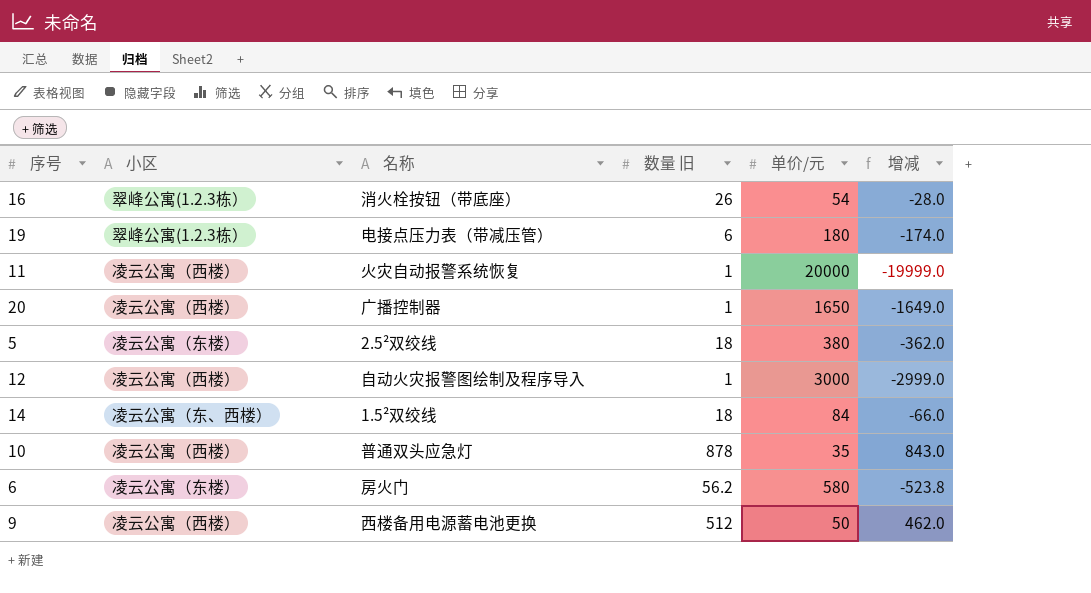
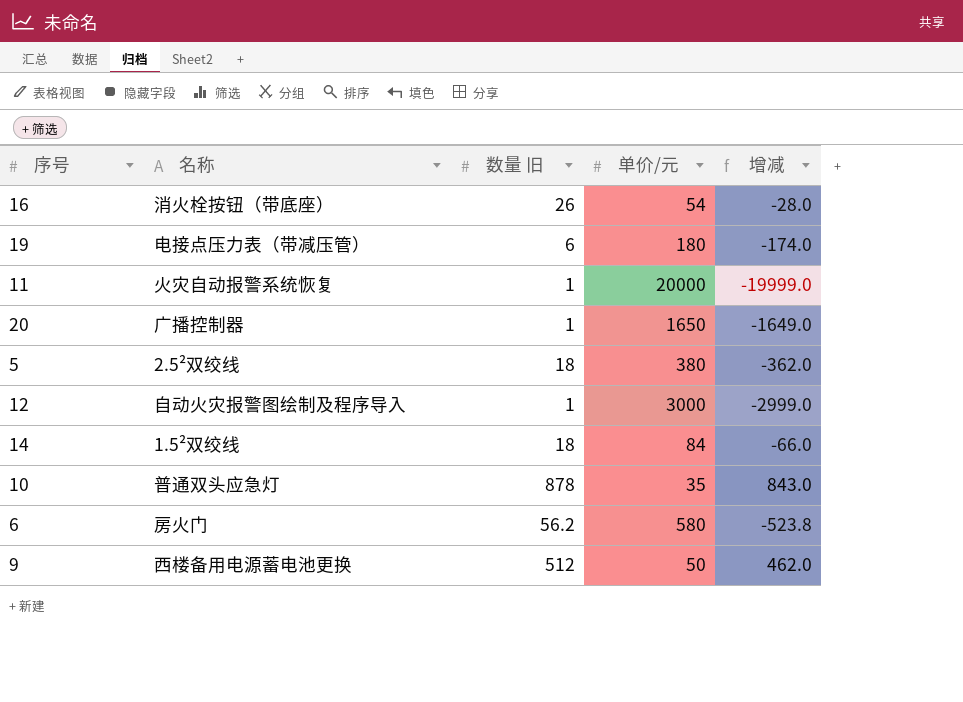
column 小区 | position: 2 -> none

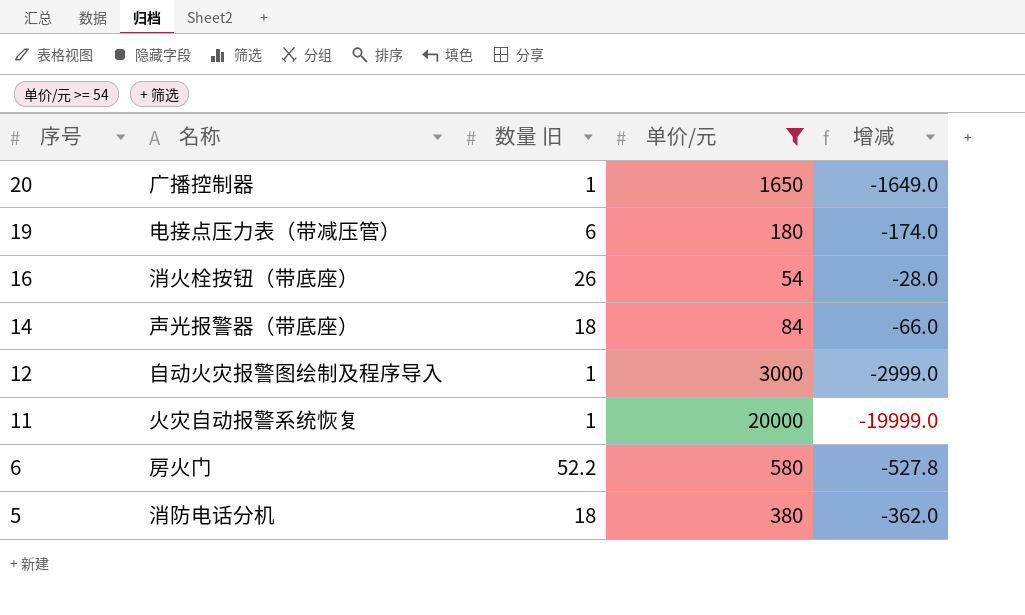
filter: none -> 单价/元 >= 54
row order: none -> 序号 descending
14 | 名称: 1.5²双绞线 -> 声光报警器（带底座）
6 | 数量 旧: 56.2 -> 52.2
6 | 增减: -523.8 -> -527.8
5 | 名称: 2.5²双绞线 -> 消防电话分机

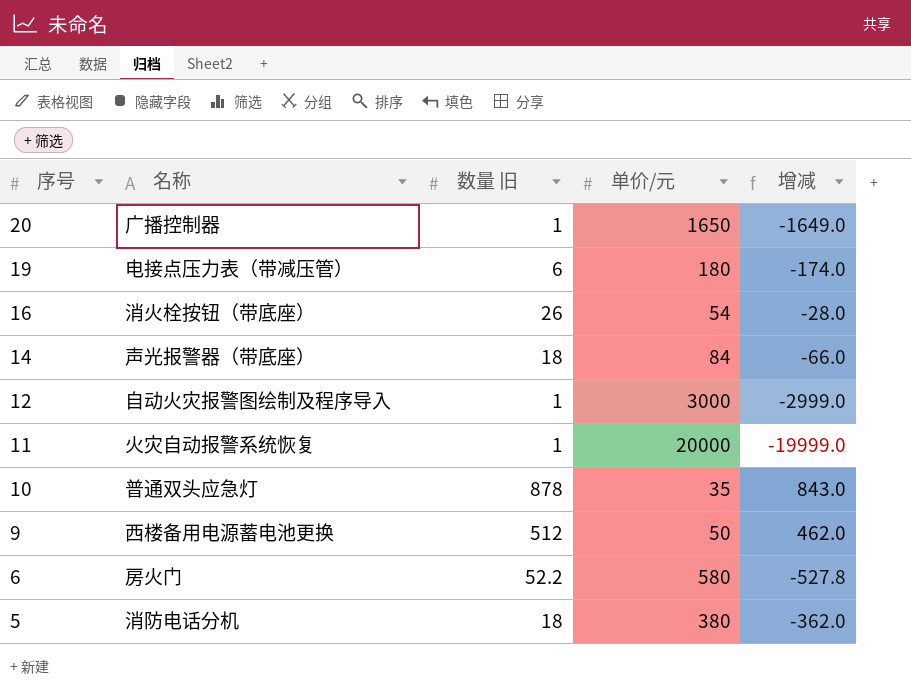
filter: 单价/元 >= 54 -> none

